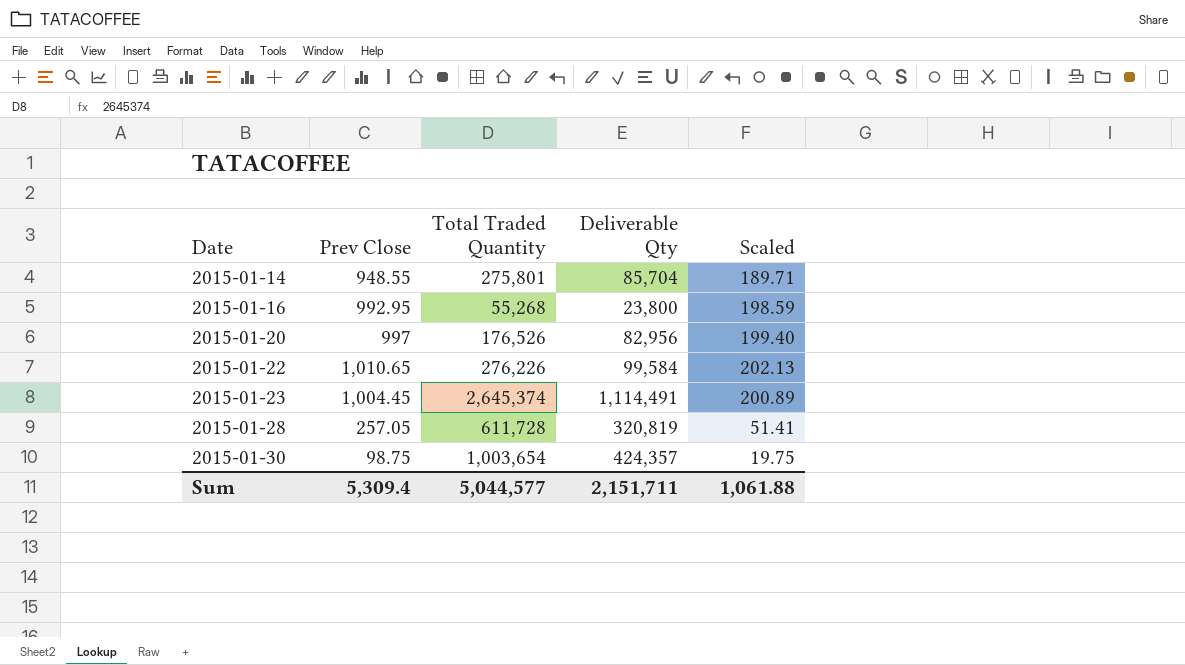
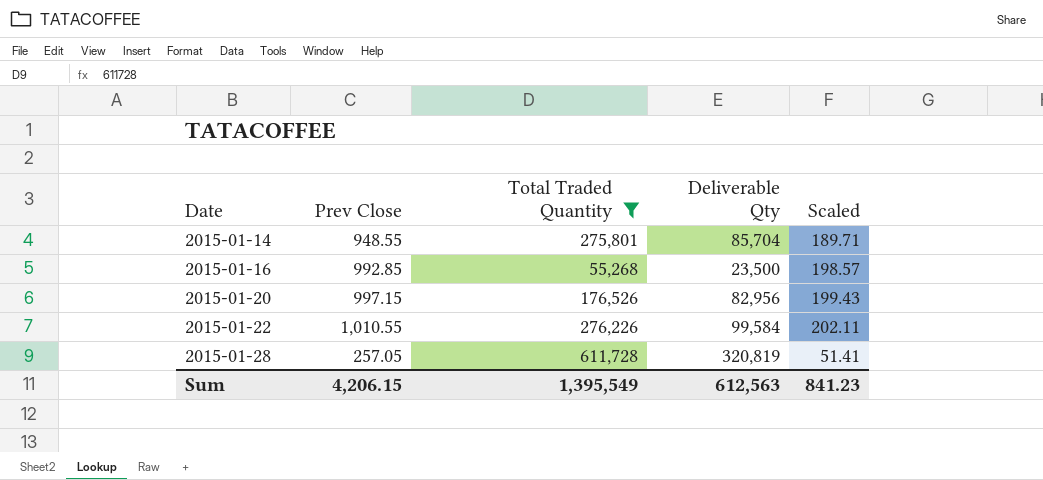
filter: none -> Total Traded Quantity <= 611,728
2015-01-16 | Prev Close: 992.95 -> 992.85
2015-01-16 | Deliverable Qty: 23,800 -> 23,500
2015-01-16 | Scaled: 198.59 -> 198.57
2015-01-20 | Prev Close: 997 -> 997.15
2015-01-20 | Scaled: 199.40 -> 199.43
2015-01-22 | Prev Close: 1,010.65 -> 1,010.55
2015-01-22 | Scaled: 202.13 -> 202.11
Sum | Prev Close: 5,309.4 -> 4,206.15
Sum | Total Traded Quantity: 5,044,577 -> 1,395,549
Sum | Deliverable Qty: 2,151,711 -> 612,563
Sum | Scaled: 1,061.88 -> 841.23

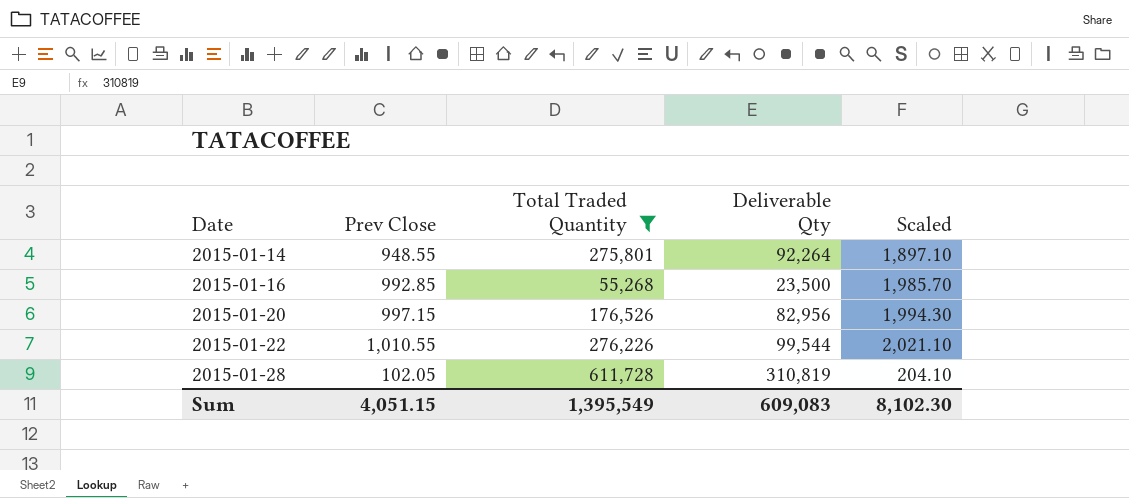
column Scaled | formula: [Prev Close] * 0.2 -> [Prev Close] * 2
2015-01-14 | Deliverable Qty: 85,704 -> 92,264
2015-01-22 | Deliverable Qty: 99,584 -> 99,544
2015-01-28 | Prev Close: 257.05 -> 102.05
2015-01-28 | Deliverable Qty: 320,819 -> 310,819
Sum | Prev Close: 4,206.15 -> 4,051.15
Sum | Deliverable Qty: 612,563 -> 609,083
Sum | Scaled: 841.23 -> 8,102.30

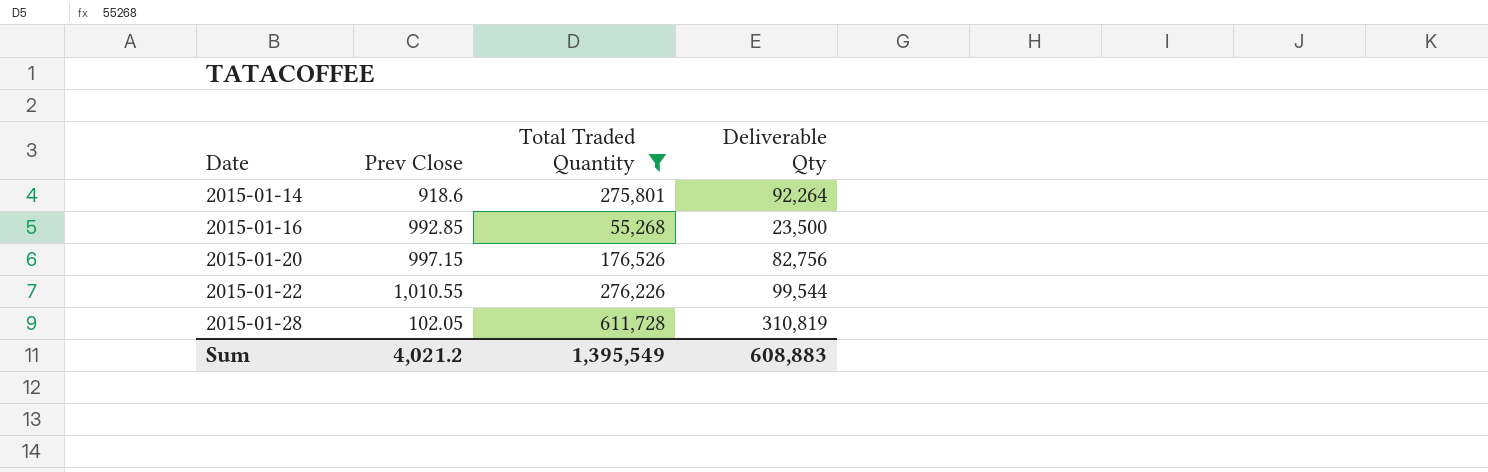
column Scaled | formula: [Prev Close] * 2 -> none
2015-01-14 | Prev Close: 948.55 -> 918.6
2015-01-20 | Deliverable Qty: 82,956 -> 82,756
Sum | Prev Close: 4,051.15 -> 4,021.2
Sum | Deliverable Qty: 609,083 -> 608,883

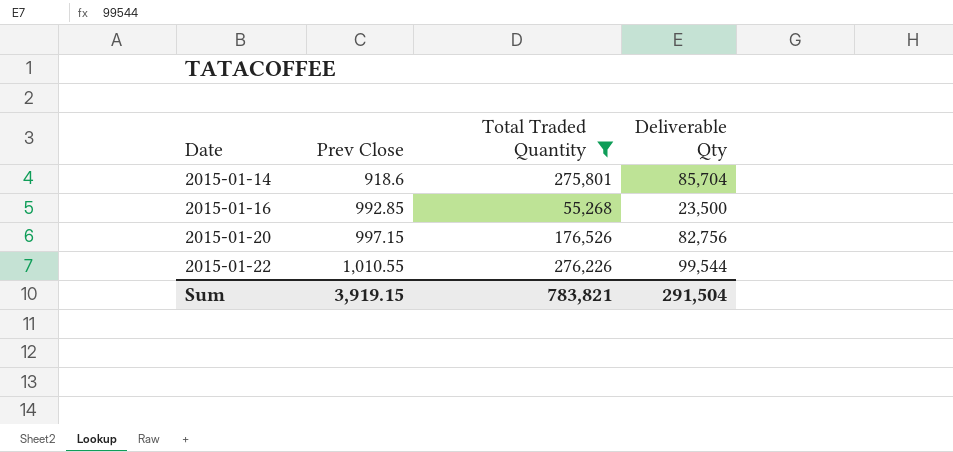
row 2015-01-28: 102.05 | 611,728 | 310,819 -> none
2015-01-14 | Deliverable Qty: 92,264 -> 85,704
Sum | Prev Close: 4,021.2 -> 3,919.15
Sum | Total Traded Quantity: 1,395,549 -> 783,821
Sum | Deliverable Qty: 608,883 -> 291,504

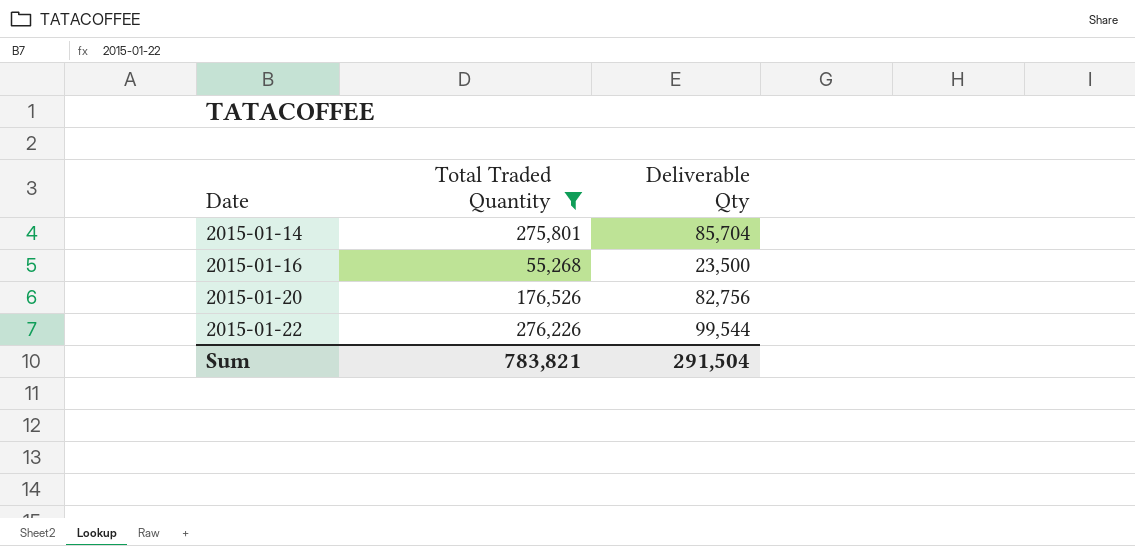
column Prev Close | position: 2 -> none

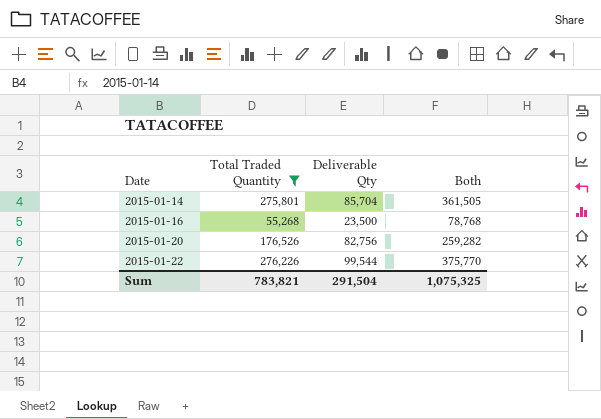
column Both | formula: none -> [Total Traded Quantity] + [Deliverable Qty]

